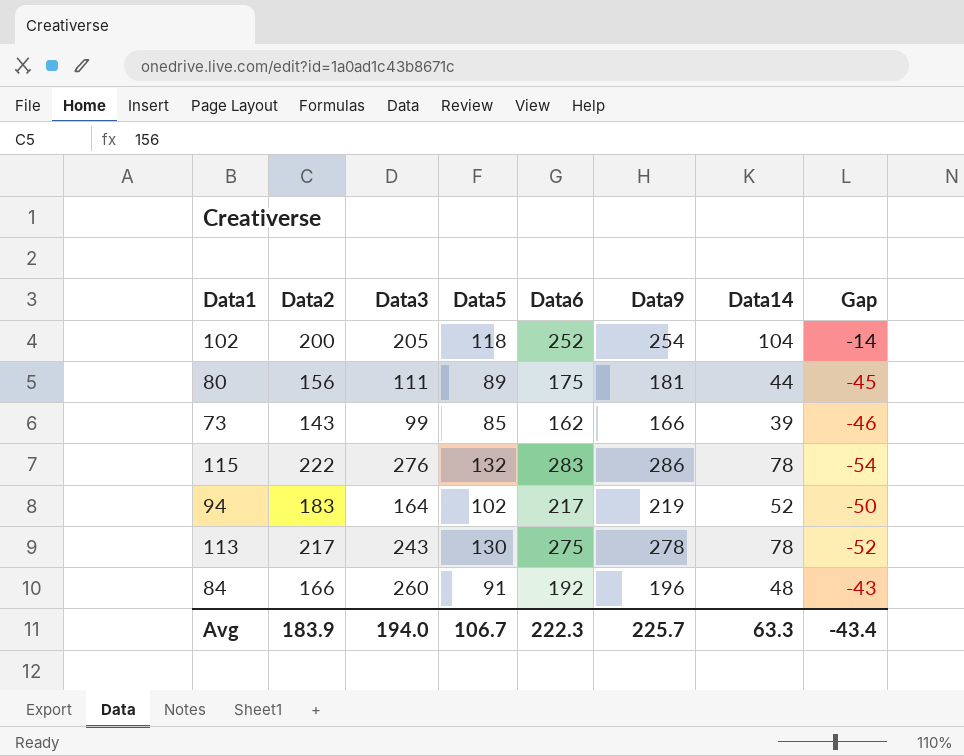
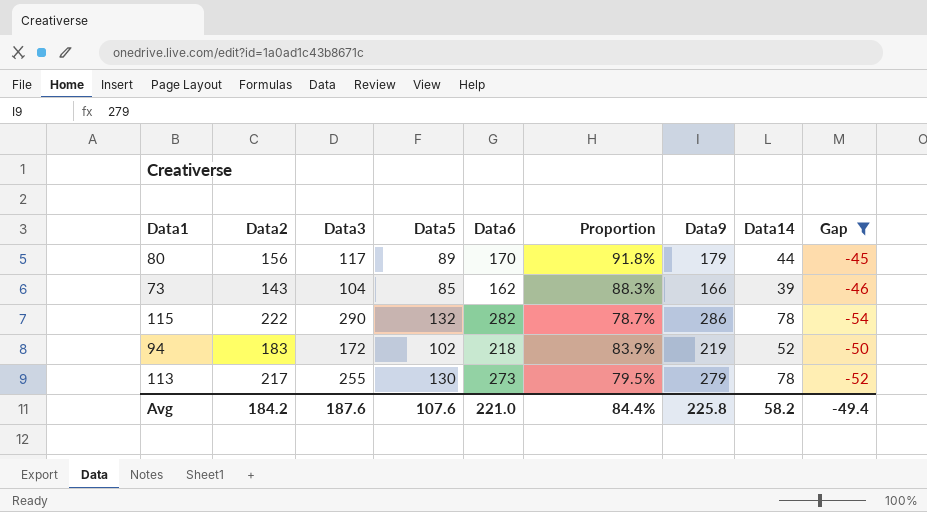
filter: none -> Gap <= -45
column Proportion | formula: none -> [Data2] / [Data6]
80 | Data3: 111 -> 117
80 | Data6: 175 -> 170
80 | Data9: 181 -> 179
73 | Data3: 99 -> 104
115 | Data3: 276 -> 290
115 | Data6: 283 -> 282
94 | Data3: 164 -> 172
94 | Data6: 217 -> 218
113 | Data3: 243 -> 255
113 | Data6: 275 -> 273
113 | Data9: 278 -> 279
Avg | Data2: 183.9 -> 184.2
Avg | Data3: 194.0 -> 187.6
Avg | Data5: 106.7 -> 107.6
Avg | Data6: 222.3 -> 221.0
Avg | Data9: 225.7 -> 225.8
Avg | Data14: 63.3 -> 58.2
Avg | Gap: -43.4 -> -49.4

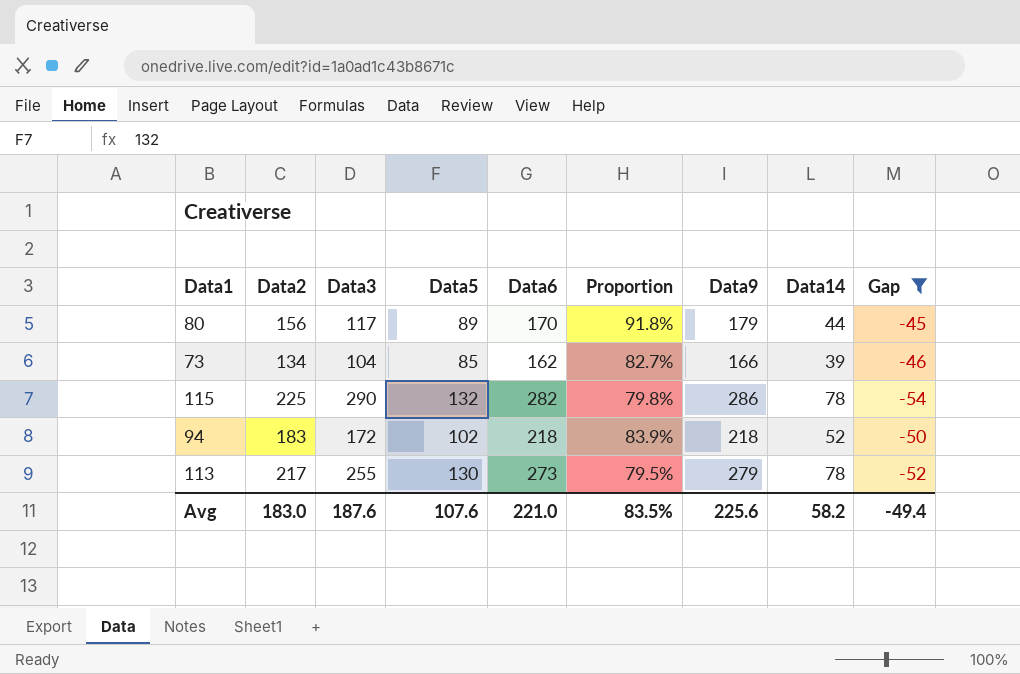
73 | Data2: 143 -> 134
73 | Proportion: 88.3% -> 82.7%
115 | Data2: 222 -> 225
115 | Proportion: 78.7% -> 79.8%
94 | Data9: 219 -> 218
Avg | Data2: 184.2 -> 183.0
Avg | Proportion: 84.4% -> 83.5%
Avg | Data9: 225.8 -> 225.6

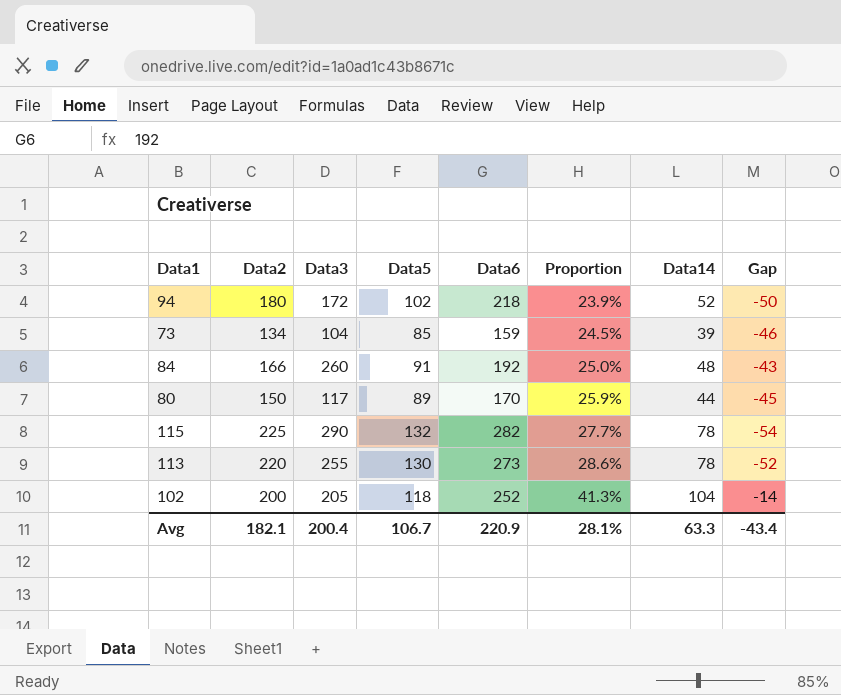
filter: Gap <= -45 -> none
row order: none -> Proportion ascending
column Data9 | position: 7 -> none
column Proportion | formula: [Data2] / [Data6] -> [Data14] / [Data6]
94 | Data2: 183 -> 180
73 | Data6: 162 -> 159
80 | Data2: 156 -> 150
113 | Data2: 217 -> 220
Avg | Data2: 183.0 -> 182.1
Avg | Data3: 187.6 -> 200.4
Avg | Data5: 107.6 -> 106.7
Avg | Data6: 221.0 -> 220.9
Avg | Proportion: 83.5% -> 28.1%
Avg | Data14: 58.2 -> 63.3
Avg | Gap: -49.4 -> -43.4

